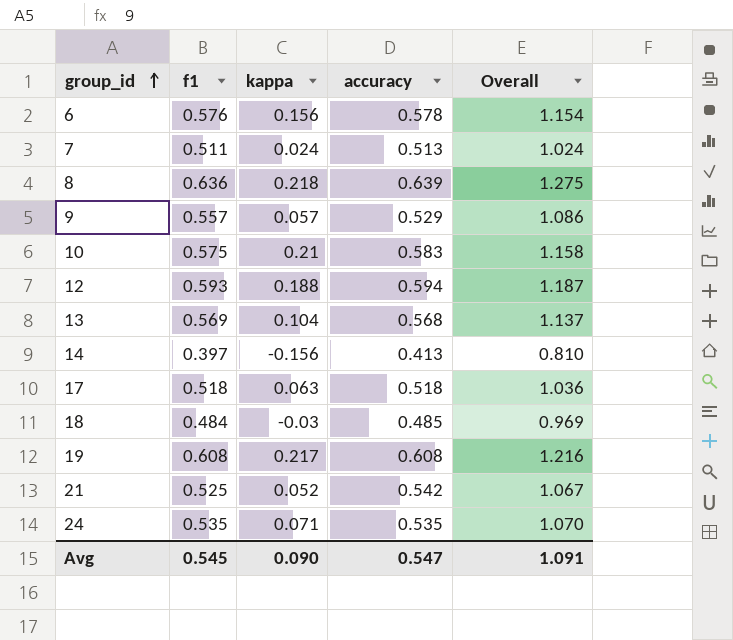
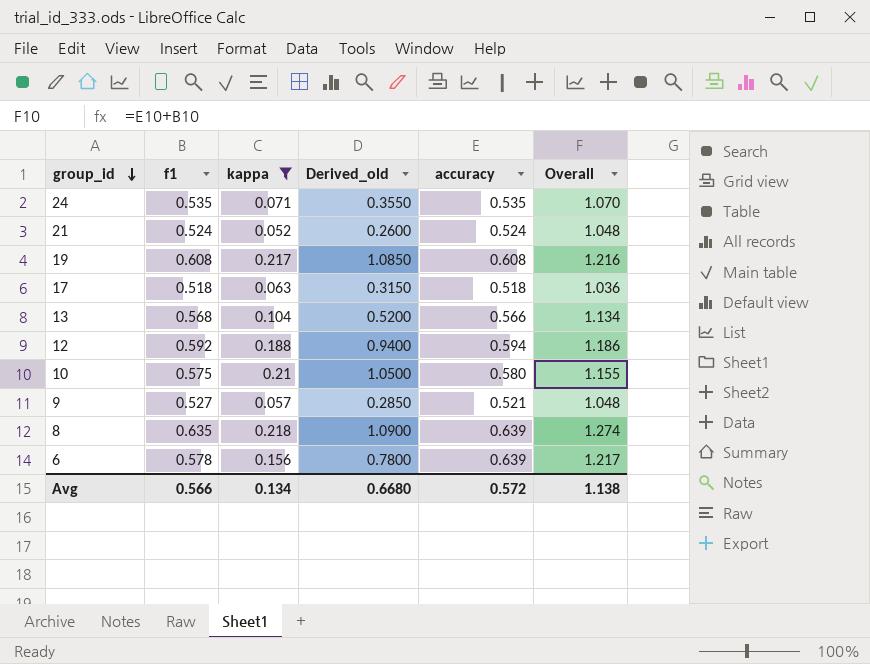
filter: none -> kappa >= 0.052
row order: group_id ascending -> group_id descending
column Derived_old | formula: none -> [kappa] * 5
21 | f1: 0.525 -> 0.524
21 | accuracy: 0.542 -> 0.524
21 | Overall: 1.067 -> 1.048
13 | f1: 0.569 -> 0.568
13 | accuracy: 0.568 -> 0.566
13 | Overall: 1.137 -> 1.134
12 | f1: 0.593 -> 0.592
12 | Overall: 1.187 -> 1.186
10 | accuracy: 0.583 -> 0.580
10 | Overall: 1.158 -> 1.155
9 | f1: 0.557 -> 0.527
9 | accuracy: 0.529 -> 0.521
9 | Overall: 1.086 -> 1.048
8 | f1: 0.636 -> 0.635
8 | Overall: 1.275 -> 1.274
6 | f1: 0.576 -> 0.578
6 | accuracy: 0.578 -> 0.639
6 | Overall: 1.154 -> 1.217
Avg | f1: 0.545 -> 0.566
Avg | kappa: 0.090 -> 0.134
Avg | accuracy: 0.547 -> 0.572
Avg | Overall: 1.091 -> 1.138

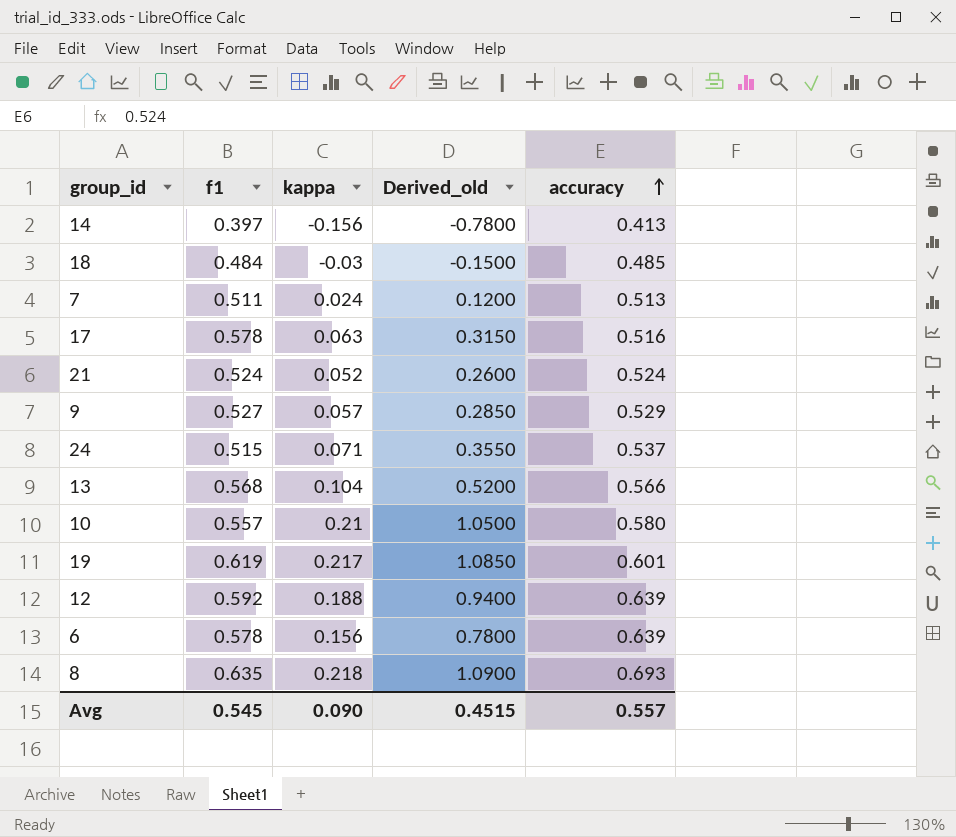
filter: kappa >= 0.052 -> none
row order: group_id descending -> accuracy ascending
column Overall | formula: [f1] + [accuracy] -> none
17 | f1: 0.518 -> 0.578
17 | accuracy: 0.518 -> 0.516
9 | accuracy: 0.521 -> 0.529
24 | f1: 0.535 -> 0.515
24 | accuracy: 0.535 -> 0.537
10 | f1: 0.575 -> 0.557
19 | f1: 0.608 -> 0.619
19 | accuracy: 0.608 -> 0.601
12 | accuracy: 0.594 -> 0.639
8 | accuracy: 0.639 -> 0.693
Avg | f1: 0.566 -> 0.545
Avg | kappa: 0.134 -> 0.090
Avg | Derived_old: 0.6680 -> 0.4515
Avg | accuracy: 0.572 -> 0.557

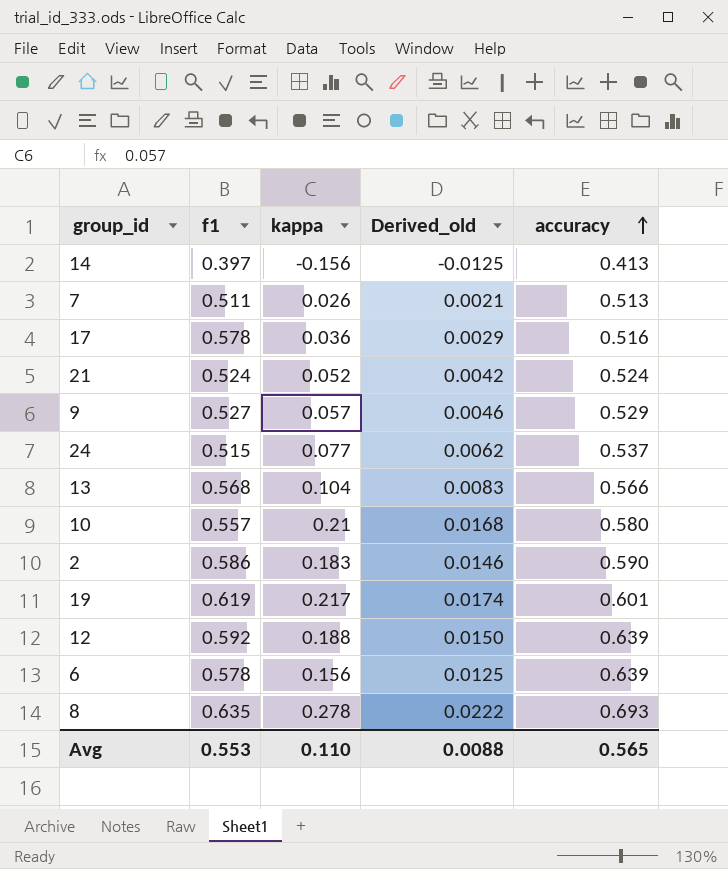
column Derived_old | formula: [kappa] * 5 -> [kappa] * 0.08
row 18: 0.484 | -0.03 | -0.1500 | 0.485 -> none
7 | kappa: 0.024 -> 0.026
17 | kappa: 0.063 -> 0.036
24 | kappa: 0.071 -> 0.077
row 2: none -> 0.586 | 0.183 | 0.0146 | 0.590
8 | kappa: 0.218 -> 0.278
Avg | f1: 0.545 -> 0.553
Avg | kappa: 0.090 -> 0.110
Avg | Derived_old: 0.4515 -> 0.0088
Avg | accuracy: 0.557 -> 0.565

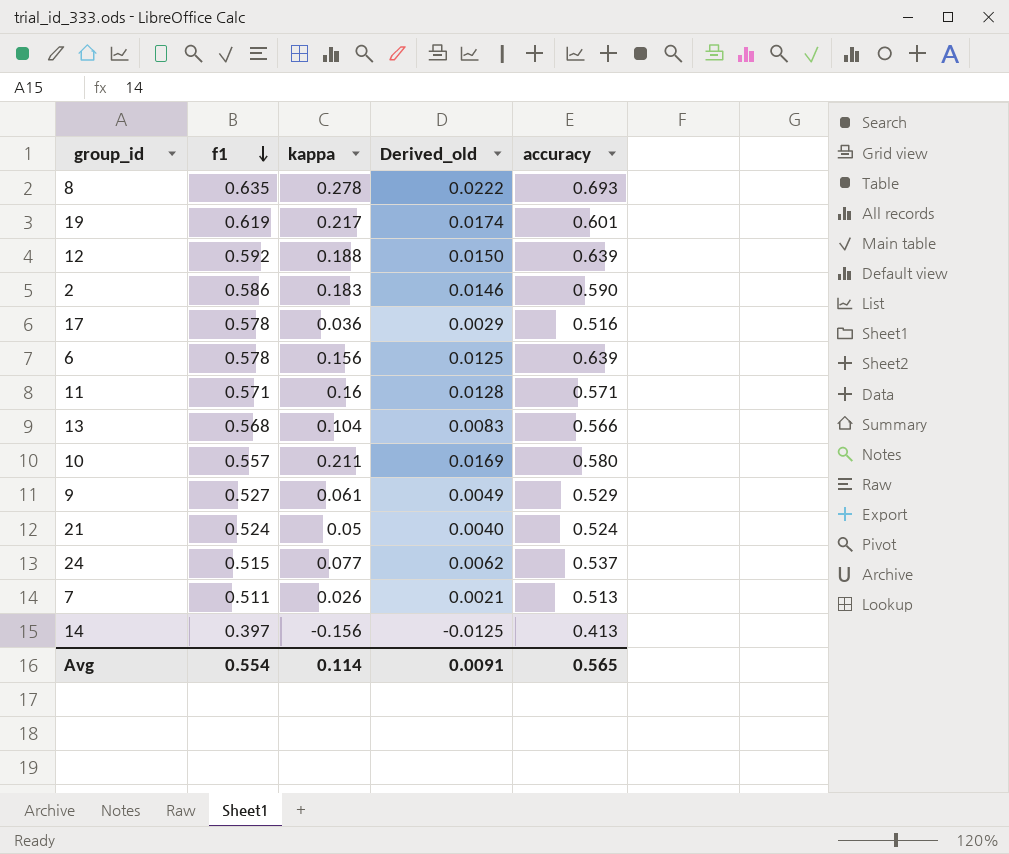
row order: accuracy ascending -> f1 descending
row 11: none -> 0.571 | 0.16 | 0.0128 | 0.571
10 | kappa: 0.21 -> 0.211
10 | Derived_old: 0.0168 -> 0.0169
9 | kappa: 0.057 -> 0.061
9 | Derived_old: 0.0046 -> 0.0049
21 | kappa: 0.052 -> 0.05
21 | Derived_old: 0.0042 -> 0.0040
Avg | f1: 0.553 -> 0.554
Avg | kappa: 0.110 -> 0.114
Avg | Derived_old: 0.0088 -> 0.0091

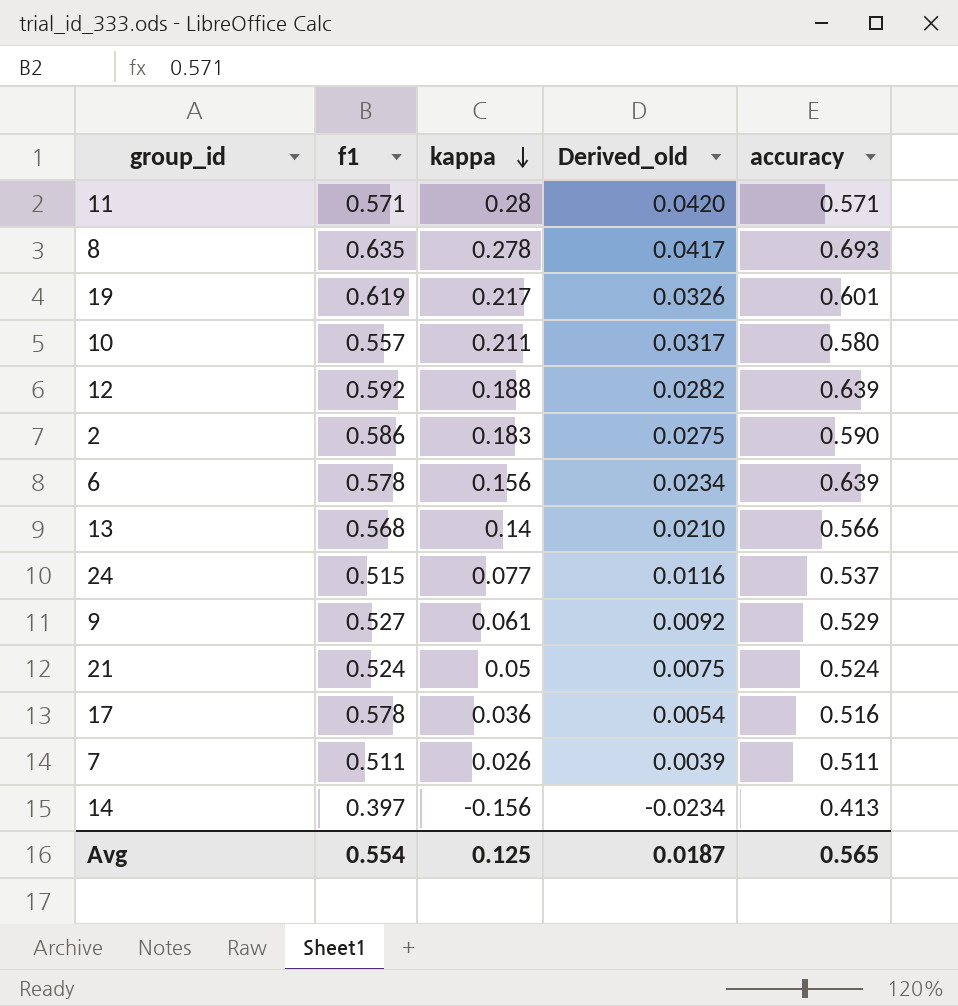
row order: f1 descending -> kappa descending
column Derived_old | formula: [kappa] * 0.08 -> [kappa] * 0.15
11 | kappa: 0.16 -> 0.28
13 | kappa: 0.104 -> 0.14
7 | accuracy: 0.513 -> 0.511
Avg | kappa: 0.114 -> 0.125
Avg | Derived_old: 0.0091 -> 0.0187

